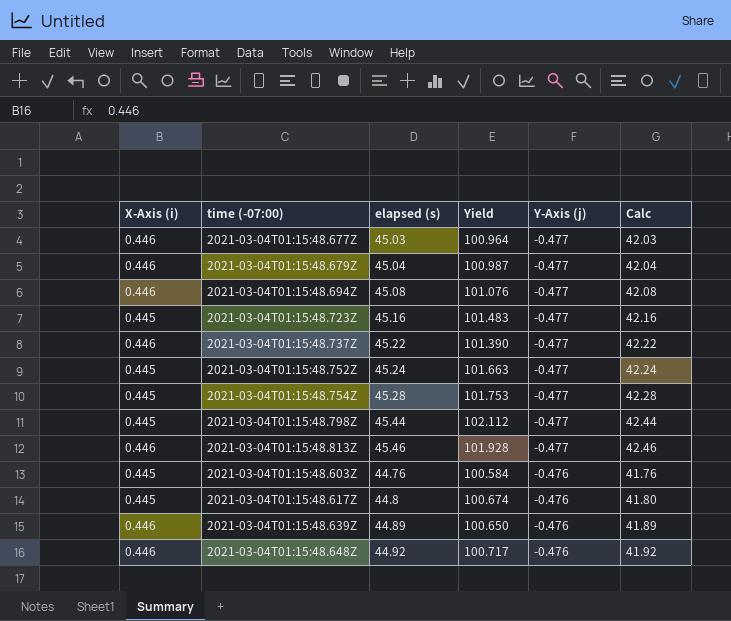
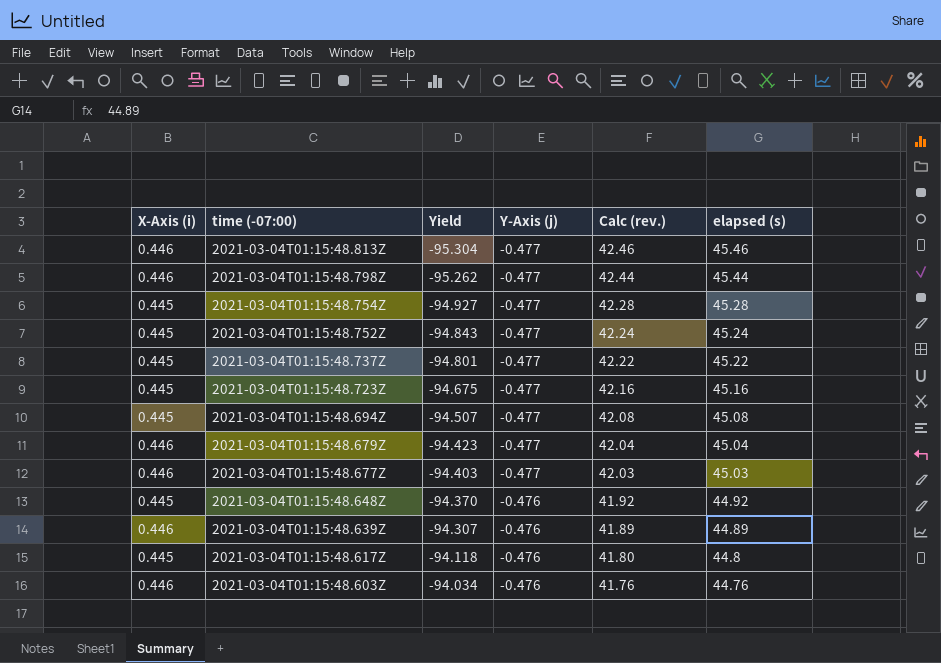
row order: Y-Axis (j) ascending -> time (-07:00) descending
column Yield | formula: [elapsed (s)] / [X-Axis (i)] -> [elapsed (s)] / [Y-Axis (j)]
column name: Calc -> Calc (rev.)
column elapsed (s) | position: 3 -> 6
2021-03-04T01:15:48.798Z | X-Axis (i): 0.445 -> 0.446
2021-03-04T01:15:48.737Z | X-Axis (i): 0.446 -> 0.445
2021-03-04T01:15:48.694Z | X-Axis (i): 0.446 -> 0.445
2021-03-04T01:15:48.648Z | X-Axis (i): 0.446 -> 0.445
2021-03-04T01:15:48.603Z | X-Axis (i): 0.445 -> 0.446

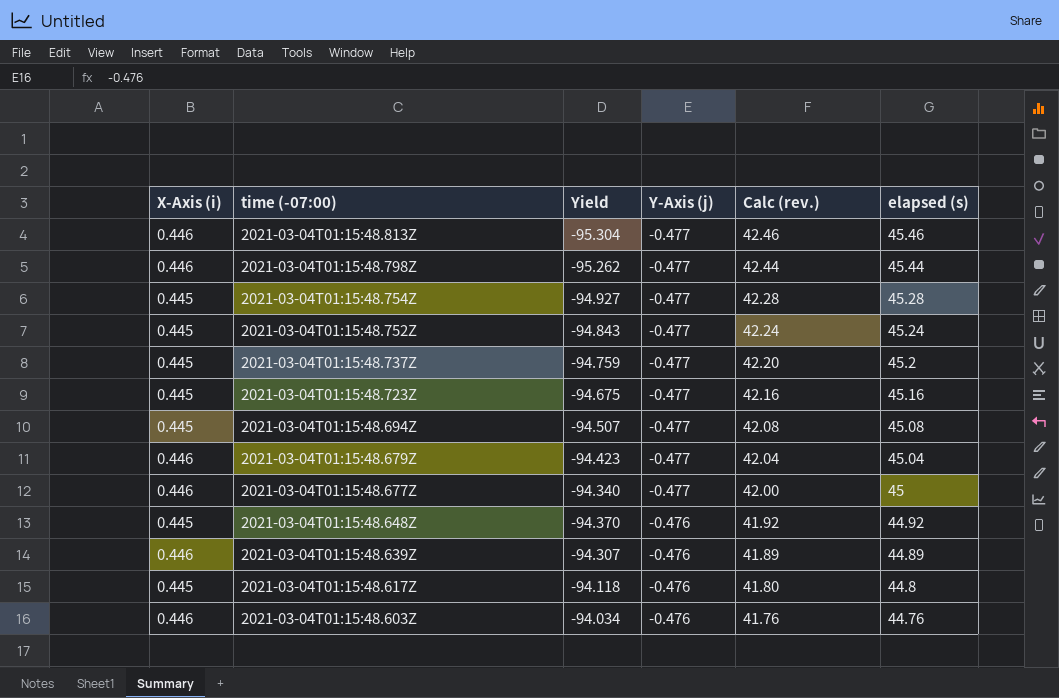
2021-03-04T01:15:48.737Z | Yield: -94.801 -> -94.759
2021-03-04T01:15:48.737Z | Calc (rev.): 42.22 -> 42.20
2021-03-04T01:15:48.737Z | elapsed (s): 45.22 -> 45.2
2021-03-04T01:15:48.677Z | Yield: -94.403 -> -94.340
2021-03-04T01:15:48.677Z | Calc (rev.): 42.03 -> 42.00
2021-03-04T01:15:48.677Z | elapsed (s): 45.03 -> 45

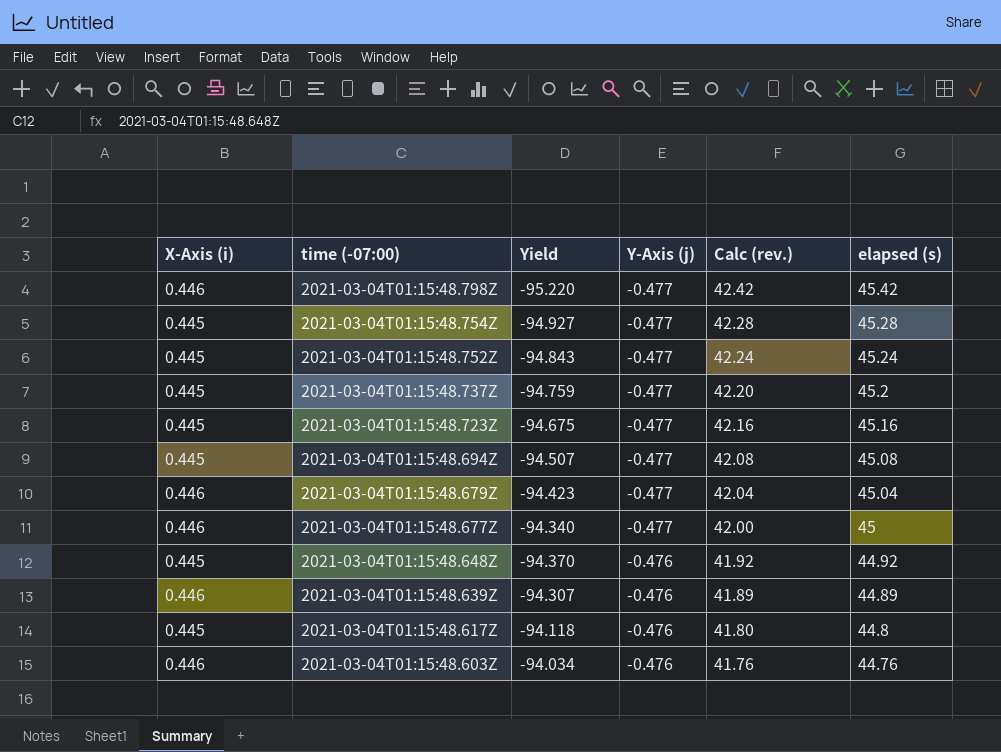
row 2021-03-04T01:15:48.813Z: 0.446 | -95.304 | -0.477 | 42.46 | 45.46 -> none
2021-03-04T01:15:48.798Z | Yield: -95.262 -> -95.220
2021-03-04T01:15:48.798Z | Calc (rev.): 42.44 -> 42.42
2021-03-04T01:15:48.798Z | elapsed (s): 45.44 -> 45.42

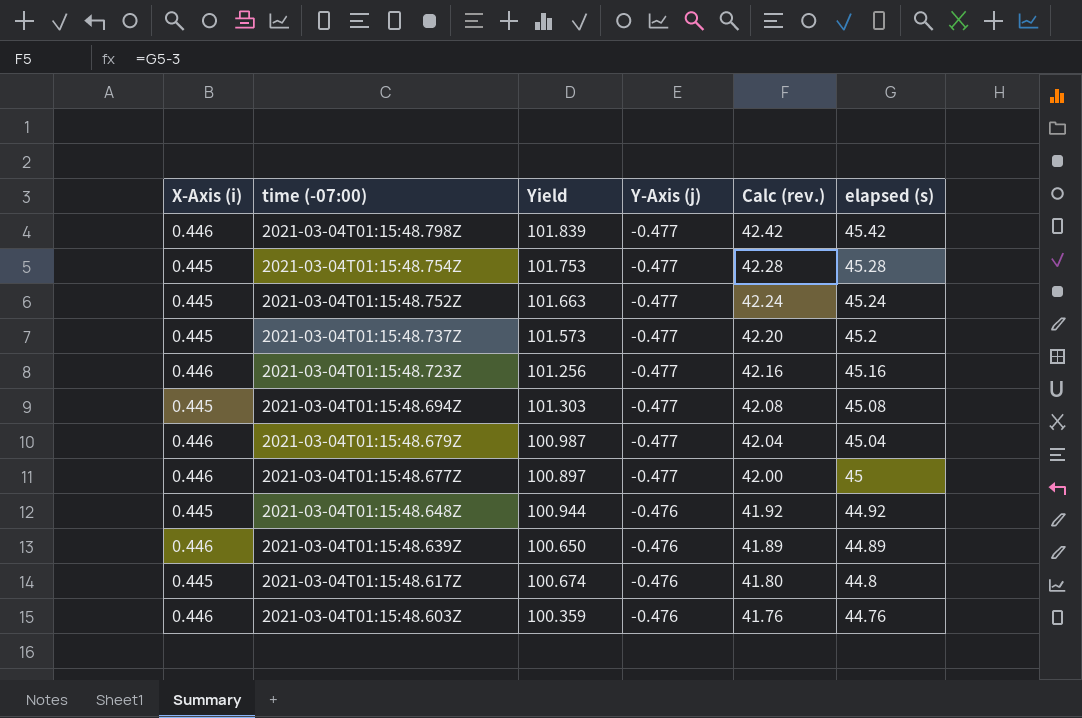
column Yield | formula: [elapsed (s)] / [Y-Axis (j)] -> [elapsed (s)] / [X-Axis (i)]
2021-03-04T01:15:48.723Z | X-Axis (i): 0.445 -> 0.446

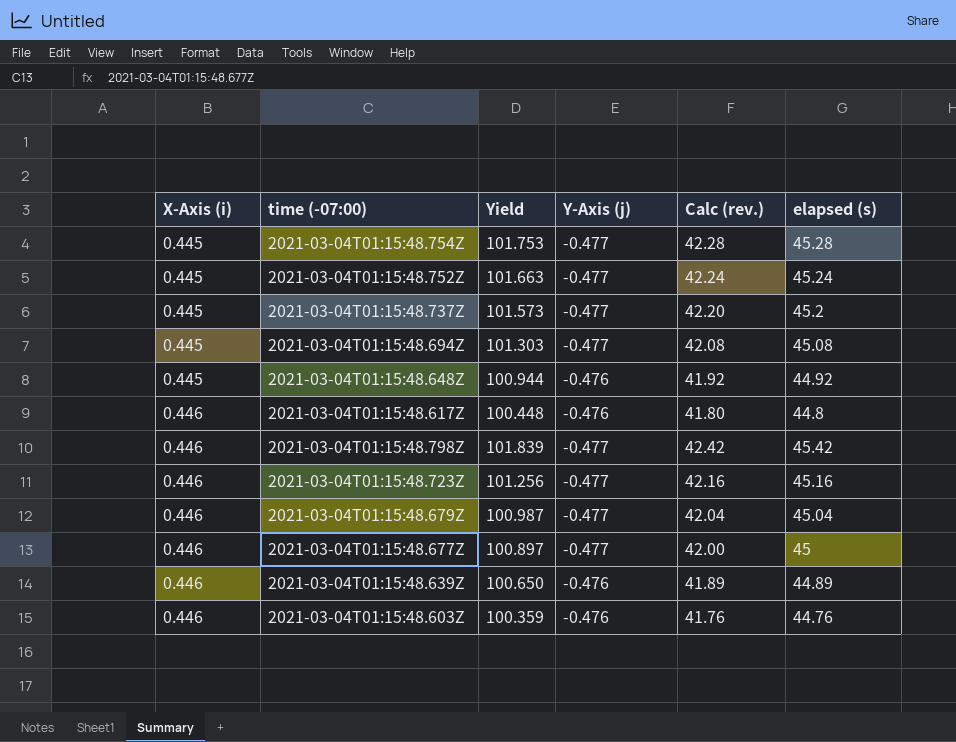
row order: time (-07:00) descending -> X-Axis (i) ascending
2021-03-04T01:15:48.617Z | X-Axis (i): 0.445 -> 0.446
2021-03-04T01:15:48.617Z | Yield: 100.674 -> 100.448

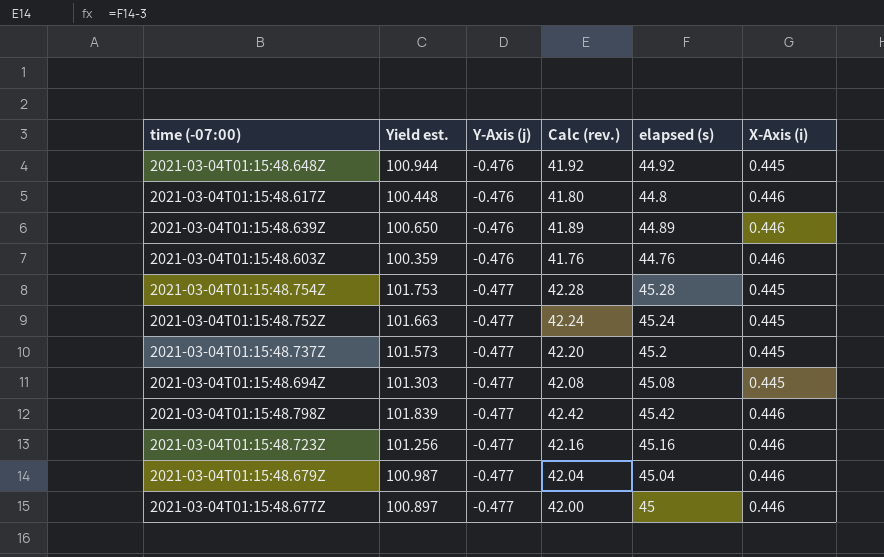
row order: X-Axis (i) ascending -> Y-Axis (j) descending
column name: Yield -> Yield est.
column X-Axis (i) | position: 1 -> 6

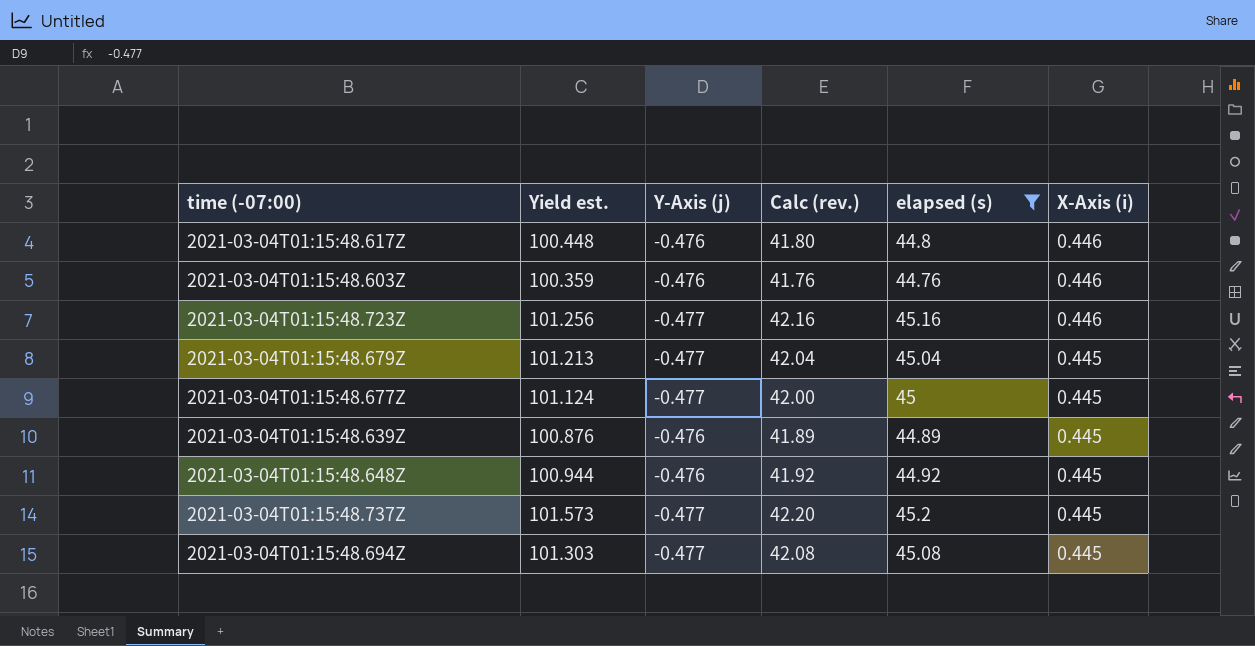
filter: none -> elapsed (s) <= 45.2
row order: Y-Axis (j) descending -> X-Axis (i) descending
2021-03-04T01:15:48.679Z | Yield est.: 100.987 -> 101.213
2021-03-04T01:15:48.679Z | X-Axis (i): 0.446 -> 0.445
2021-03-04T01:15:48.677Z | Yield est.: 100.897 -> 101.124
2021-03-04T01:15:48.677Z | X-Axis (i): 0.446 -> 0.445
2021-03-04T01:15:48.639Z | Yield est.: 100.650 -> 100.876
2021-03-04T01:15:48.639Z | X-Axis (i): 0.446 -> 0.445

